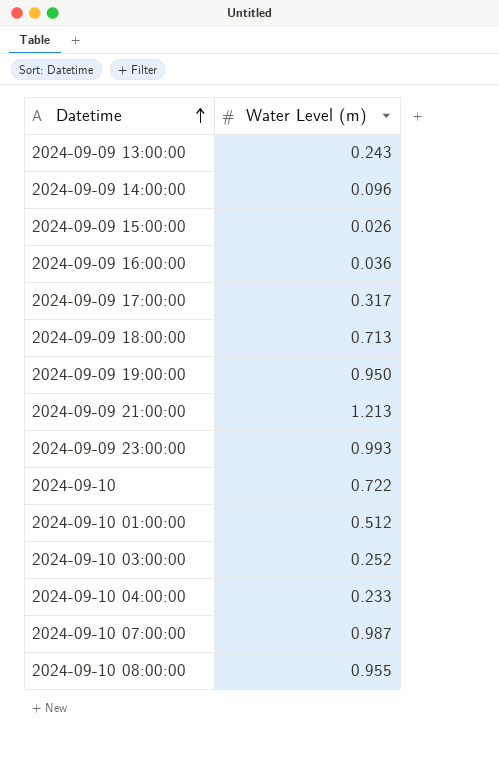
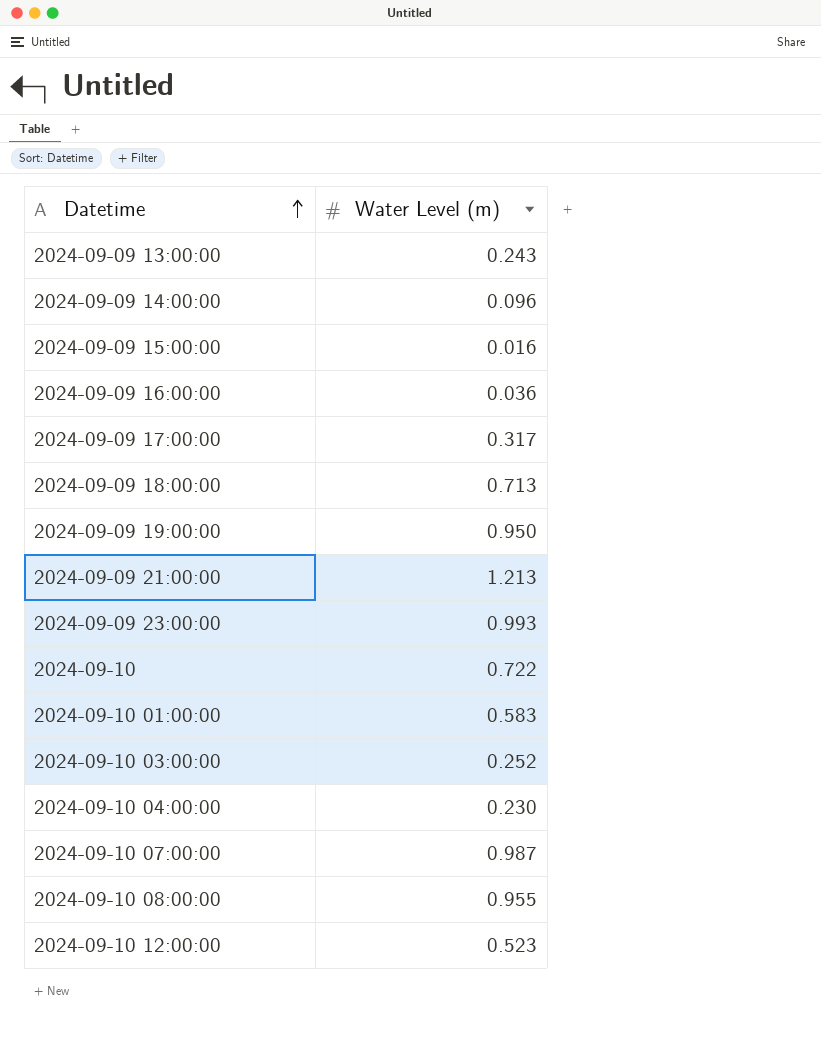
2024-09-09 15:00:00 | Water Level (m): 0.026 -> 0.016
2024-09-10 01:00:00 | Water Level (m): 0.512 -> 0.583
2024-09-10 04:00:00 | Water Level (m): 0.233 -> 0.230
row 2024-09-10 12:00:00: none -> 0.523

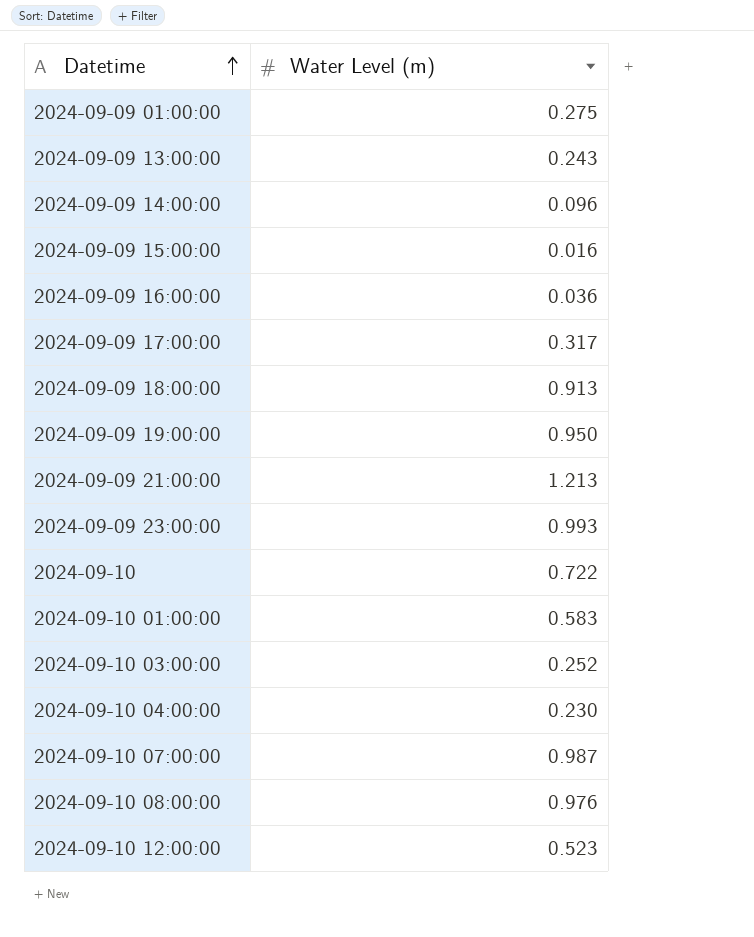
row 2024-09-09 01:00:00: none -> 0.275
2024-09-09 18:00:00 | Water Level (m): 0.713 -> 0.913
2024-09-10 08:00:00 | Water Level (m): 0.955 -> 0.976

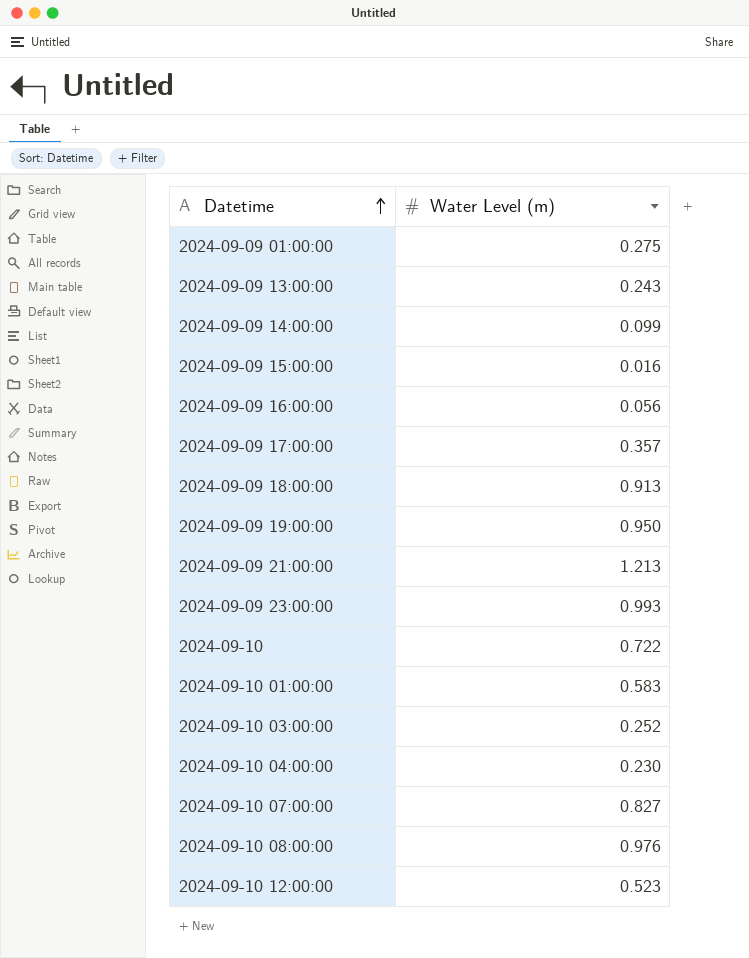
2024-09-09 14:00:00 | Water Level (m): 0.096 -> 0.099
2024-09-09 16:00:00 | Water Level (m): 0.036 -> 0.056
2024-09-09 17:00:00 | Water Level (m): 0.317 -> 0.357
2024-09-10 07:00:00 | Water Level (m): 0.987 -> 0.827

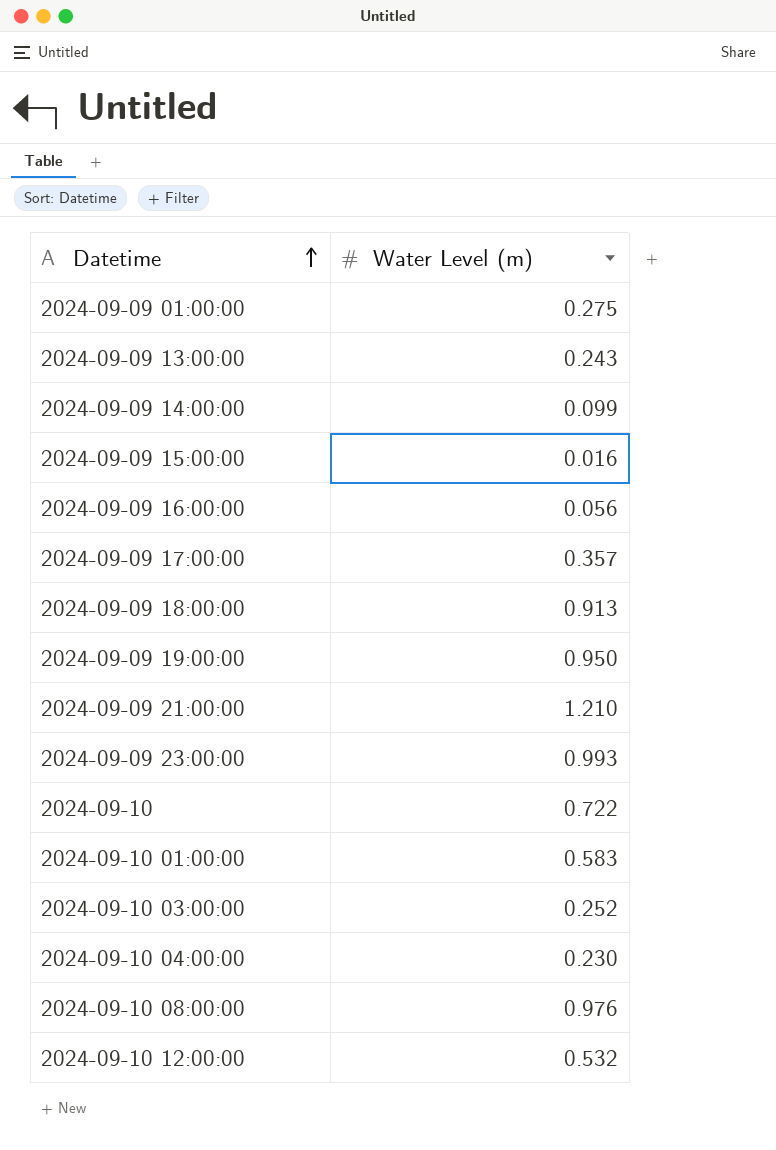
row 2024-09-10 07:00:00: 0.827 -> none
2024-09-09 21:00:00 | Water Level (m): 1.213 -> 1.210
2024-09-10 12:00:00 | Water Level (m): 0.523 -> 0.532

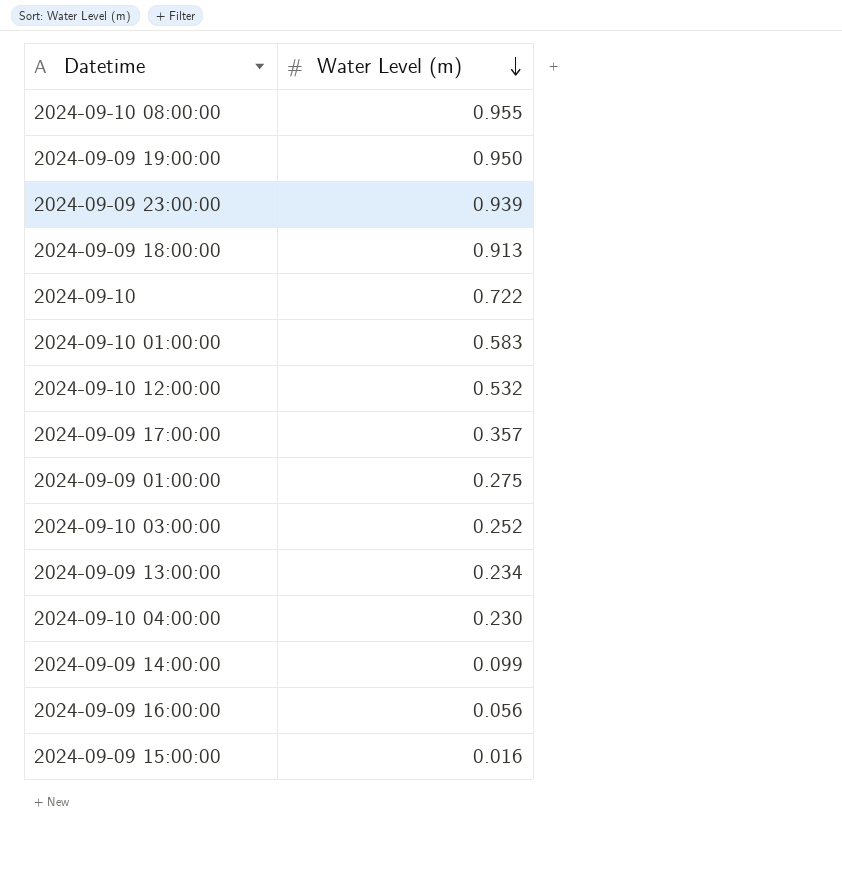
row order: Datetime ascending -> Water Level (m) descending
row 2024-09-09 21:00:00: 1.210 -> none
2024-09-10 08:00:00 | Water Level (m): 0.976 -> 0.955
2024-09-09 23:00:00 | Water Level (m): 0.993 -> 0.939
2024-09-09 13:00:00 | Water Level (m): 0.243 -> 0.234

